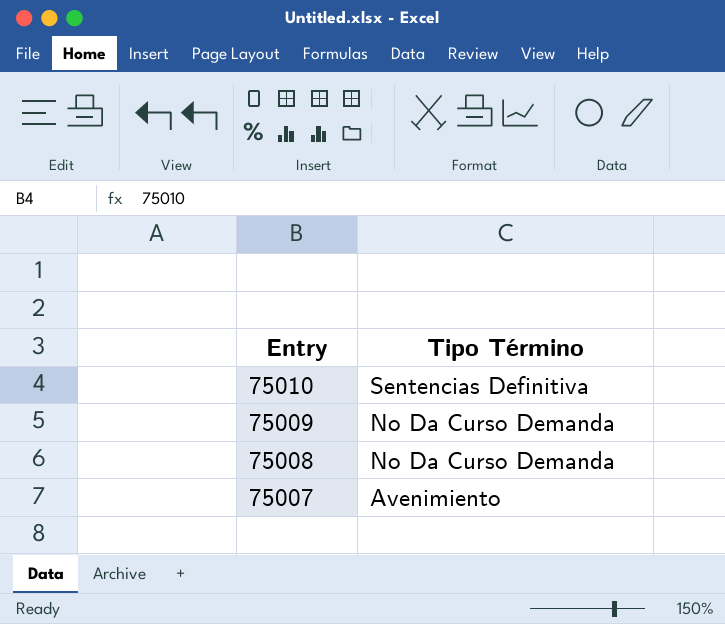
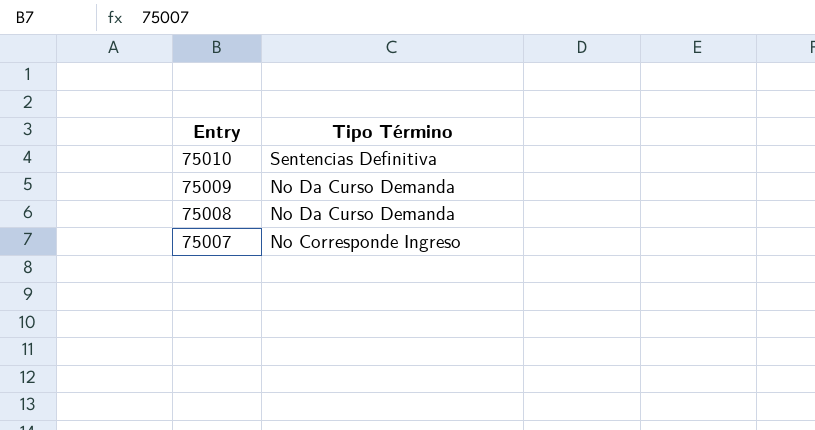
75007 | Tipo Término: Avenimiento -> No Corresponde Ingreso

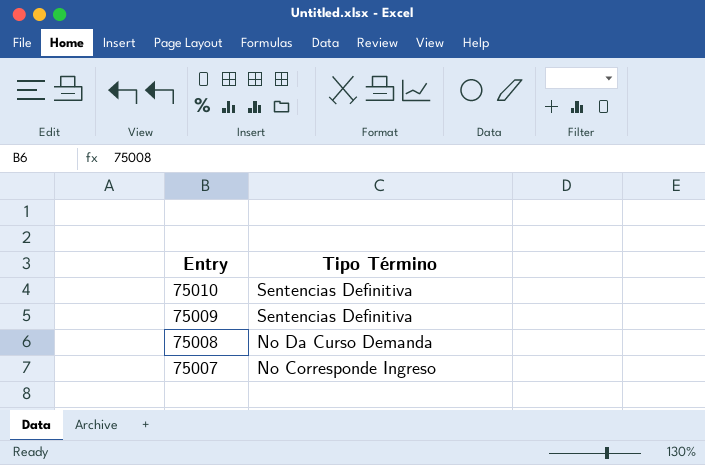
75009 | Tipo Término: No Da Curso Demanda -> Sentencias Definitiva

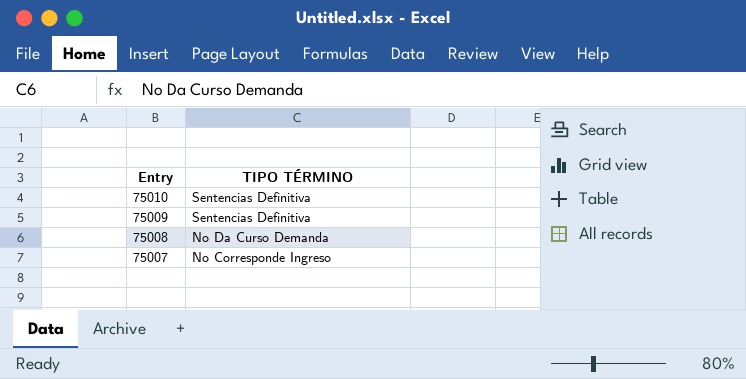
column name: Tipo Término -> TIPO TÉRMINO

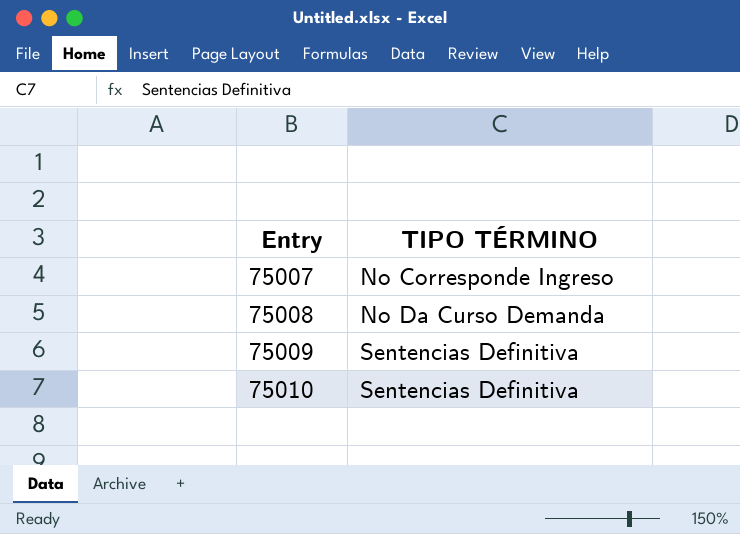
row order: Entry descending -> Entry ascending

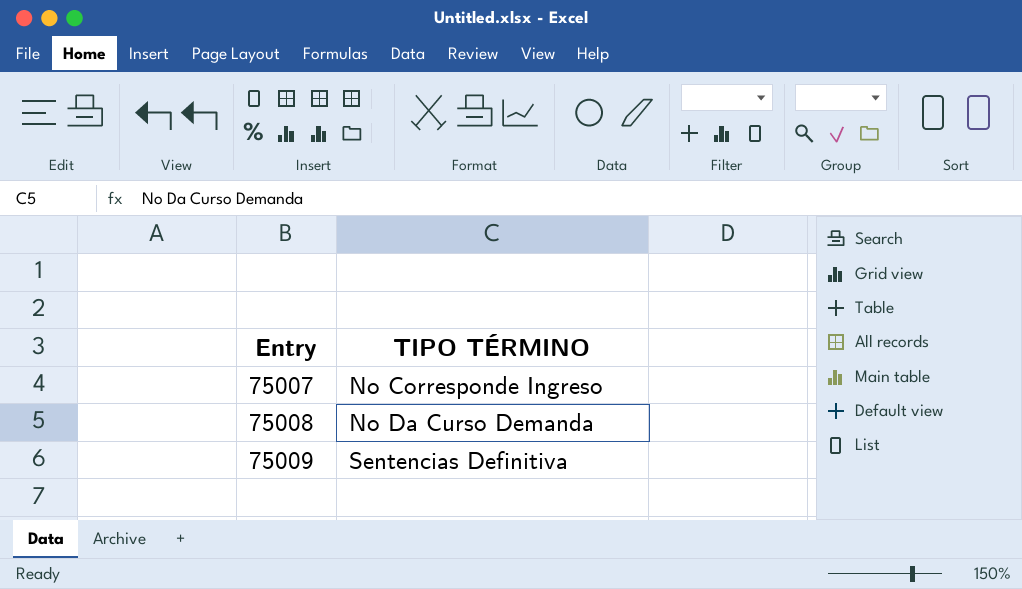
row 75010: Sentencias Definitiva -> none

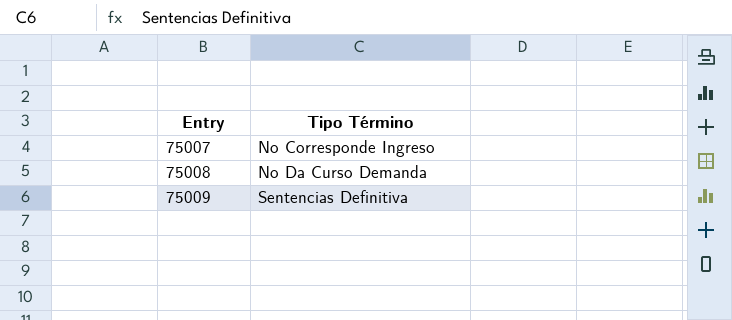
column name: TIPO TÉRMINO -> Tipo Término

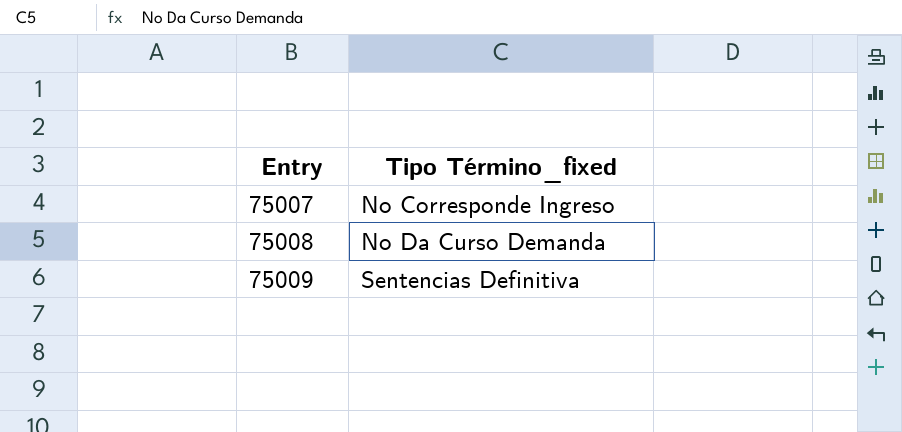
column name: Tipo Término -> Tipo Término_fixed

